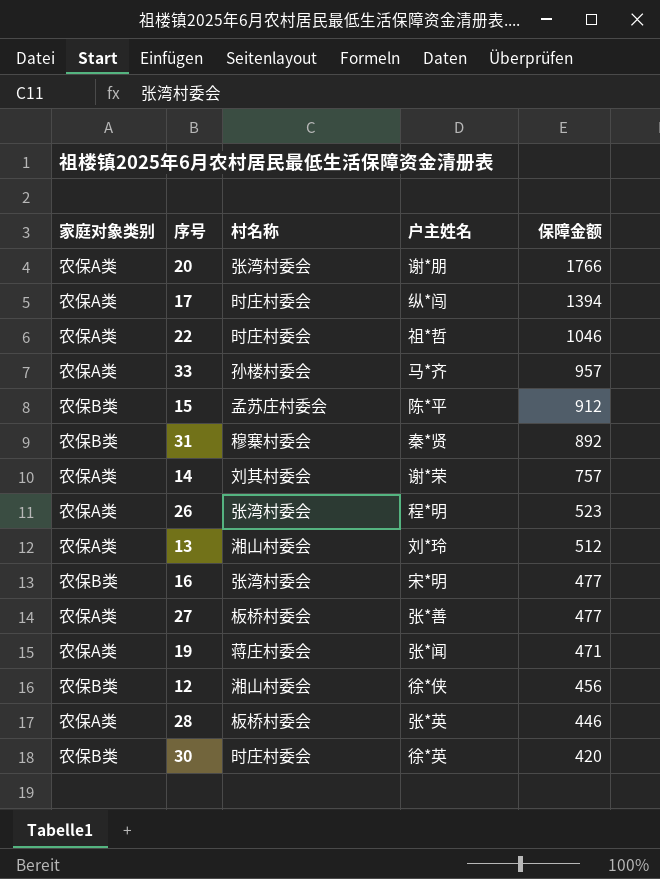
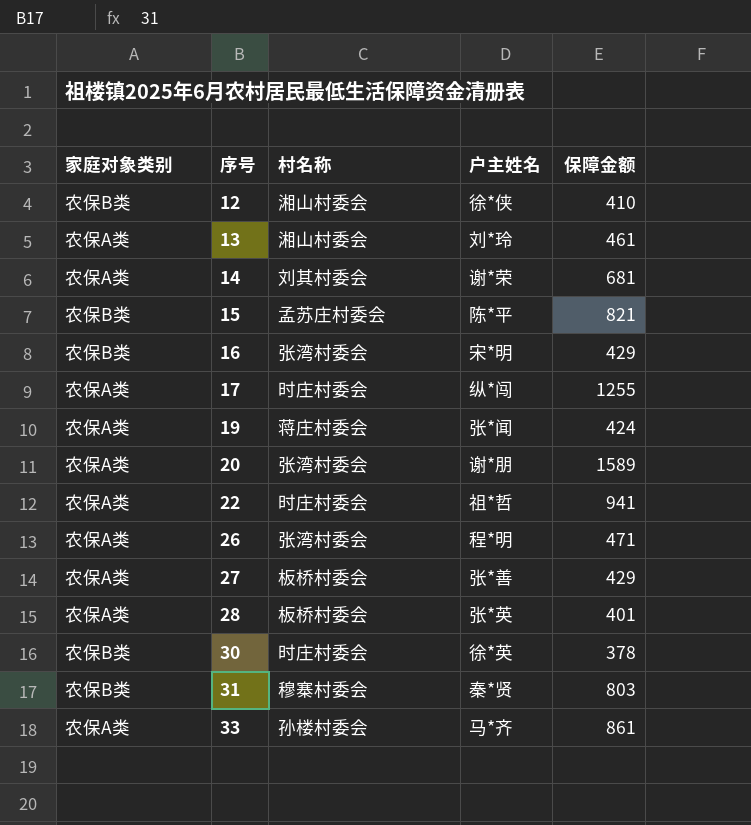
row order: 保障金额 descending -> 序号 ascending
12 | 保障金额: 456 -> 410
13 | 保障金额: 512 -> 461
14 | 保障金额: 757 -> 681
15 | 保障金额: 912 -> 821
16 | 保障金额: 477 -> 429
17 | 保障金额: 1394 -> 1255
19 | 保障金额: 471 -> 424
20 | 保障金额: 1766 -> 1589
22 | 保障金额: 1046 -> 941
26 | 保障金额: 523 -> 471
27 | 保障金额: 477 -> 429
28 | 保障金额: 446 -> 401
30 | 保障金额: 420 -> 378
31 | 保障金额: 892 -> 803
33 | 保障金额: 957 -> 861

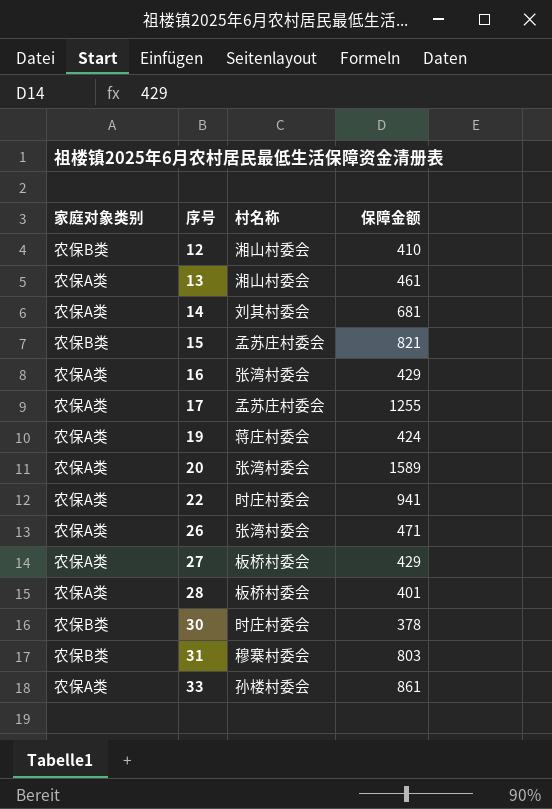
column 户主姓名 | position: 4 -> none
16 | 家庭对象类别: 农保B类 -> 农保A类
17 | 村名称: 时庄村委会 -> 孟苏庄村委会

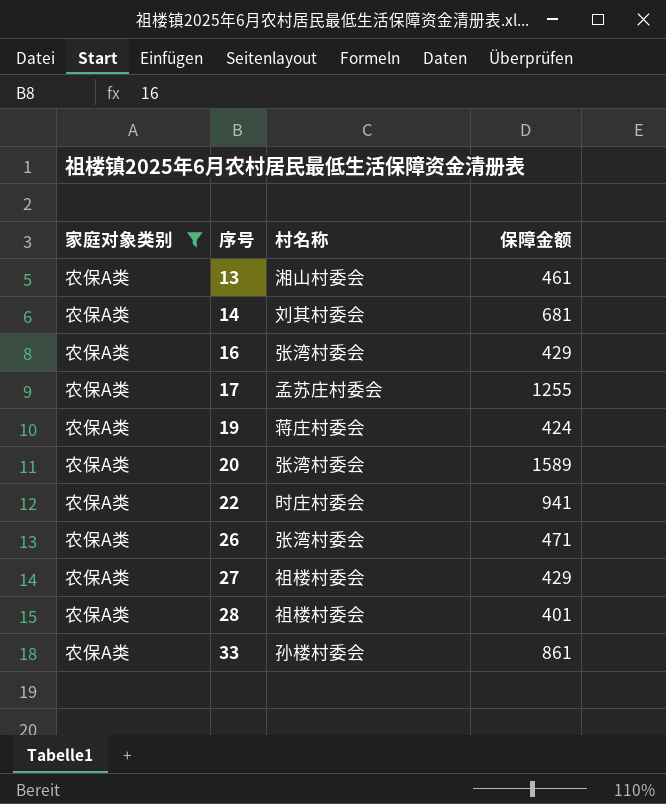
filter: none -> 家庭对象类别 = 农保A类
27 | 村名称: 板桥村委会 -> 祖楼村委会
28 | 村名称: 板桥村委会 -> 祖楼村委会

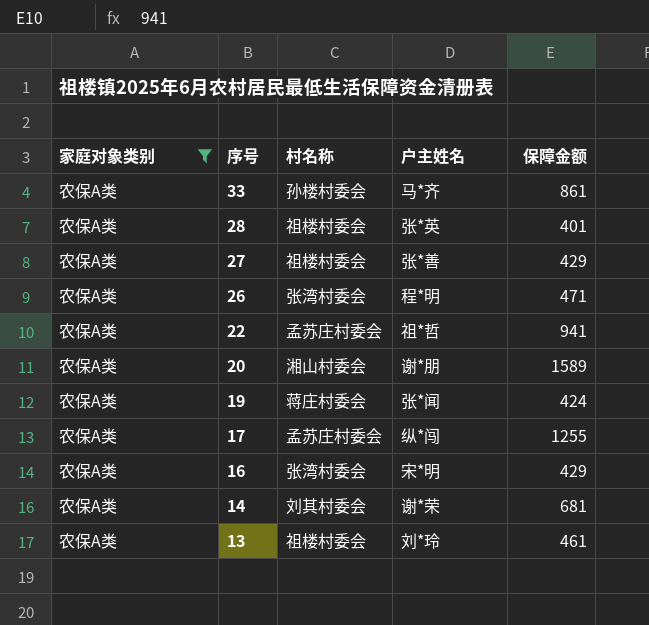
row order: 序号 ascending -> 序号 descending
column 户主姓名 | position: none -> 4
22 | 村名称: 时庄村委会 -> 孟苏庄村委会
20 | 村名称: 张湾村委会 -> 湘山村委会
13 | 村名称: 湘山村委会 -> 祖楼村委会

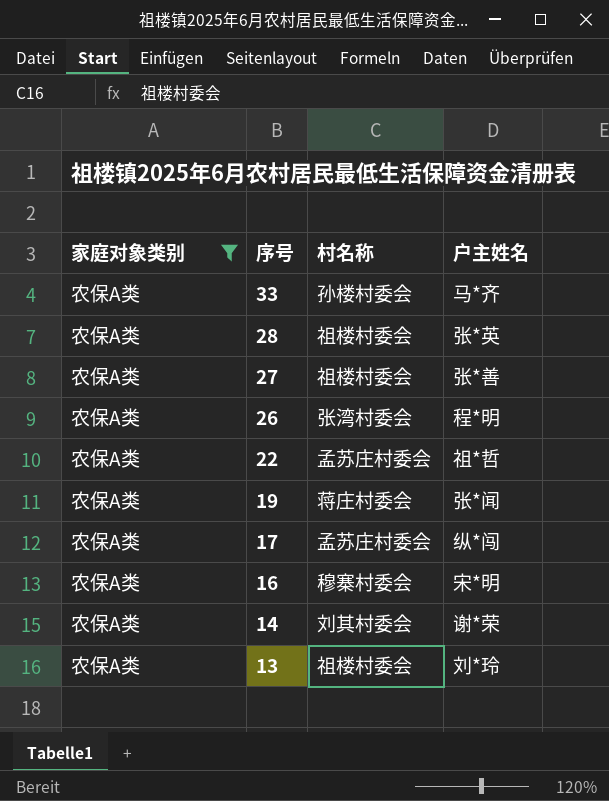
column 保障金额 | position: 5 -> none
row 20: 农保A类 | 湘山村委会 | 谢*朋 | 1589 -> none
16 | 村名称: 张湾村委会 -> 穆寨村委会

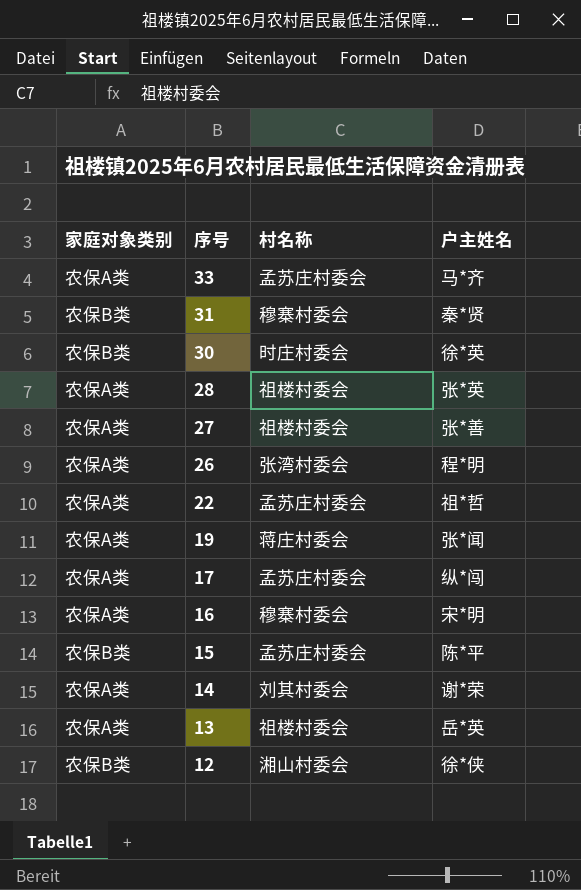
filter: 家庭对象类别 = 农保A类 -> none
33 | 村名称: 孙楼村委会 -> 孟苏庄村委会
13 | 户主姓名: 刘*玲 -> 岳*英

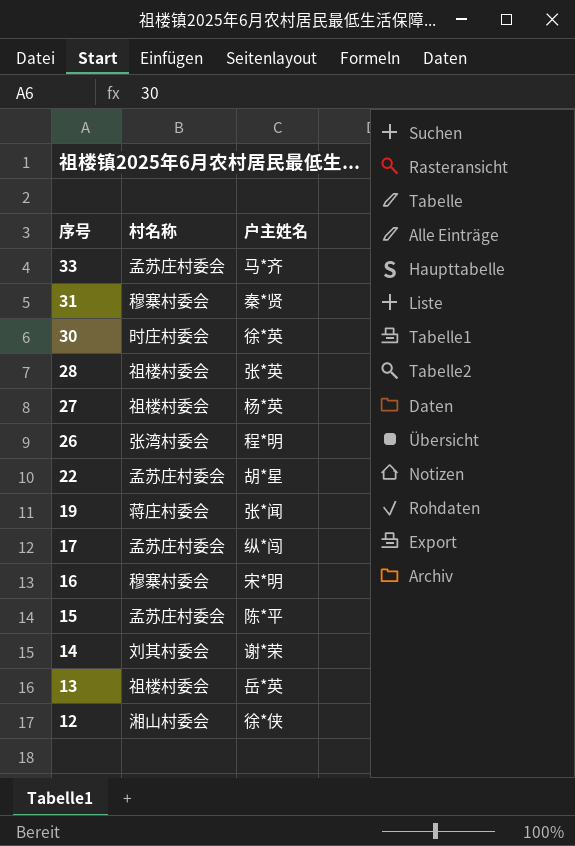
column 家庭对象类别 | position: 1 -> none
27 | 户主姓名: 张*善 -> 杨*英
22 | 户主姓名: 祖*哲 -> 胡*星

